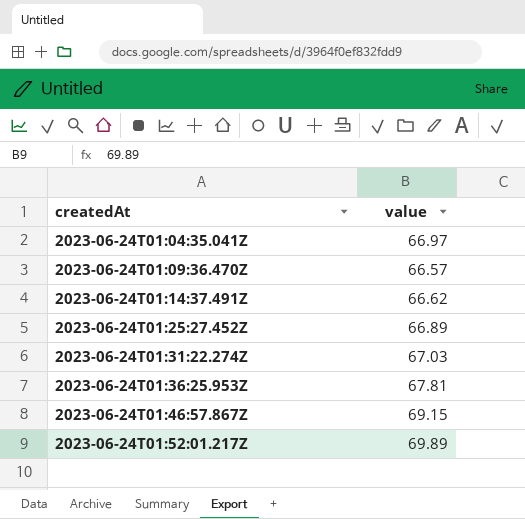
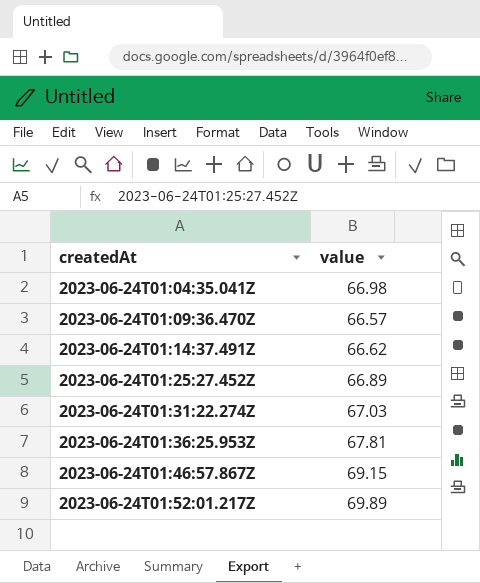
2023-06-24T01:04:35.041Z | value: 66.97 -> 66.98

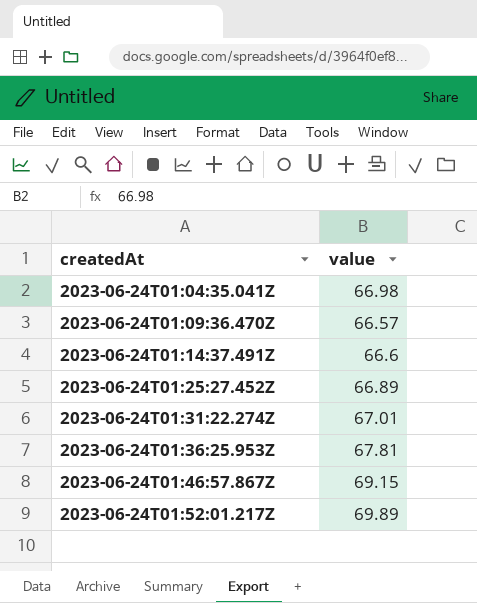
2023-06-24T01:14:37.491Z | value: 66.62 -> 66.6
2023-06-24T01:31:22.274Z | value: 67.03 -> 67.01

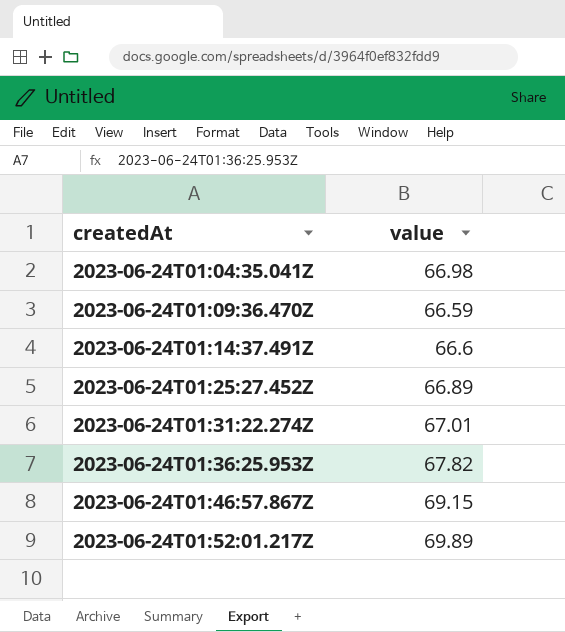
2023-06-24T01:09:36.470Z | value: 66.57 -> 66.59
2023-06-24T01:36:25.953Z | value: 67.81 -> 67.82

